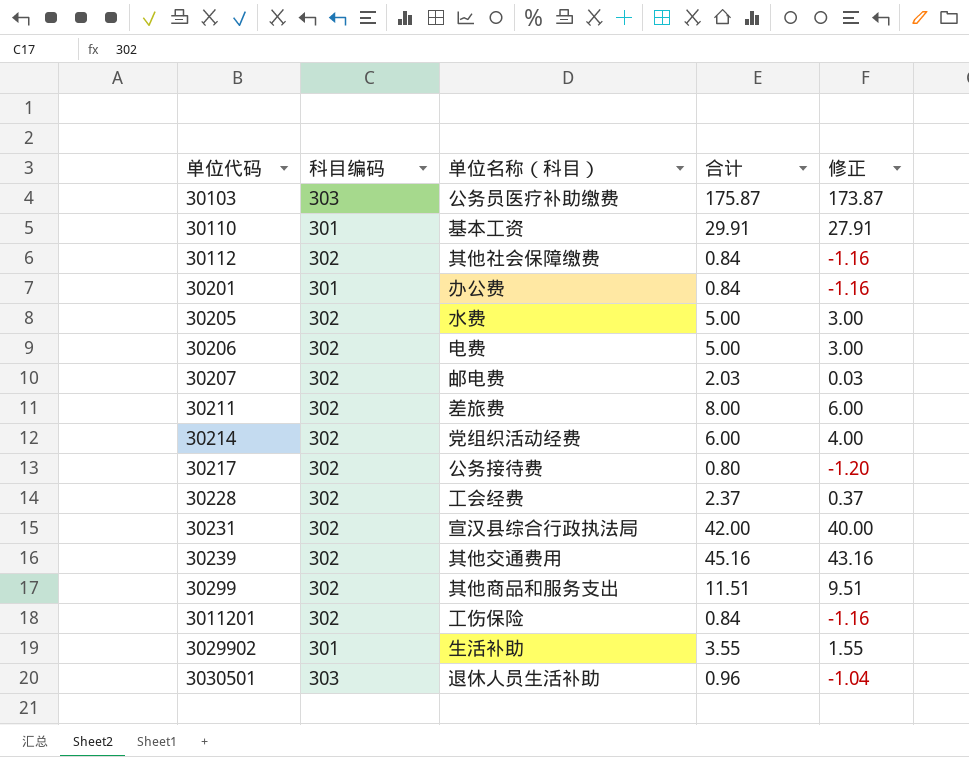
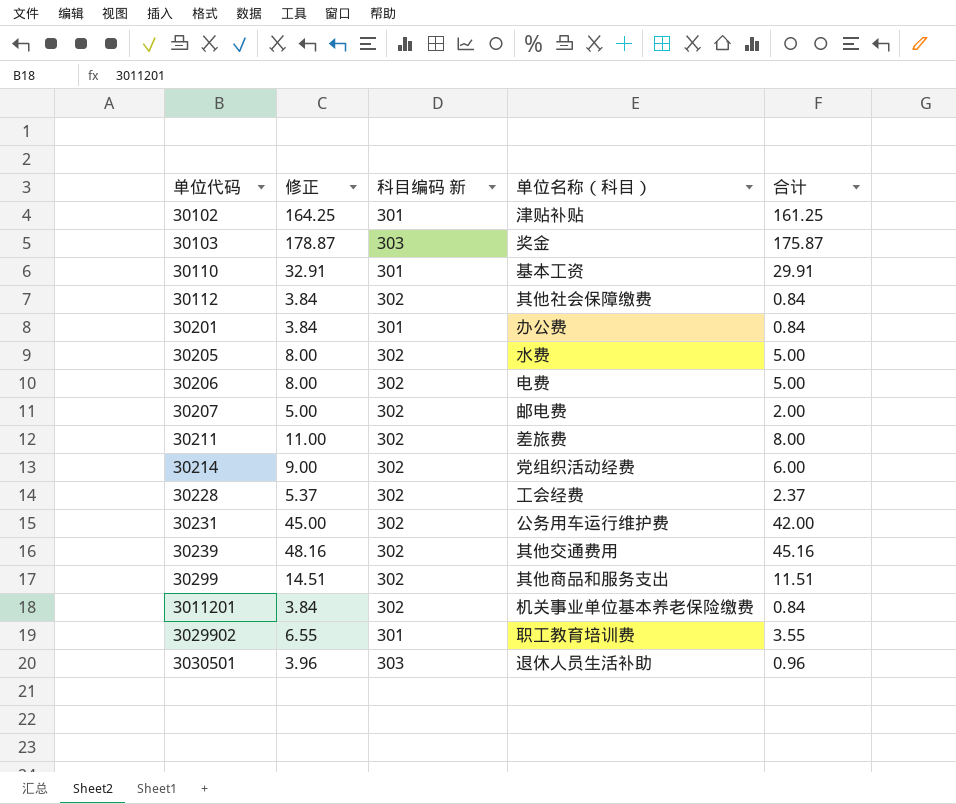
column 修正 | formula: [合计] - 2 -> [合计] + 3
column 修正 | position: 5 -> 2
column name: 科目编码 -> 科目编码 新
row 30217: 302 | 公务接待费 | 0.80 | -1.20 -> none
row 30102: none -> 164.25 | 301 | 津贴补贴 | 161.25
30103 | 单位名称（科目）: 公务员医疗补助缴费 -> 奖金
30207 | 合计: 2.03 -> 2.00
30231 | 单位名称（科目）: 宣汉县综合行政执法局 -> 公务用车运行维护费
3011201 | 单位名称（科目）: 工伤保险 -> 机关事业单位基本养老保险缴费
3029902 | 单位名称（科目）: 生活补助 -> 职工教育培训费

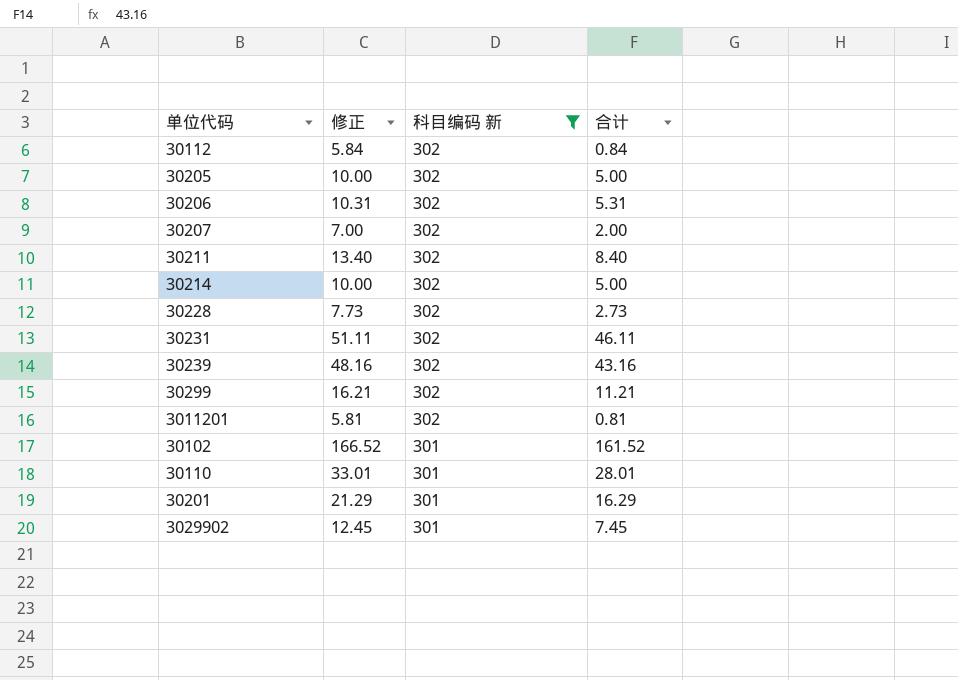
filter: none -> 科目编码 新 != 303
row order: 单位代码 ascending -> 科目编码 新 descending
column 单位名称（科目） | position: 4 -> none
column 修正 | formula: [合计] + 3 -> [合计] + 5
30206 | 合计: 5.00 -> 5.31
30211 | 合计: 8.00 -> 8.40
30214 | 合计: 6.00 -> 5.00
30228 | 合计: 2.37 -> 2.73
30231 | 合计: 42.00 -> 46.11
30239 | 合计: 45.16 -> 43.16
30299 | 合计: 11.51 -> 11.21
3011201 | 合计: 0.84 -> 0.81
30102 | 合计: 161.25 -> 161.52
30110 | 合计: 29.91 -> 28.01
30201 | 合计: 0.84 -> 16.29
3029902 | 合计: 3.55 -> 7.45

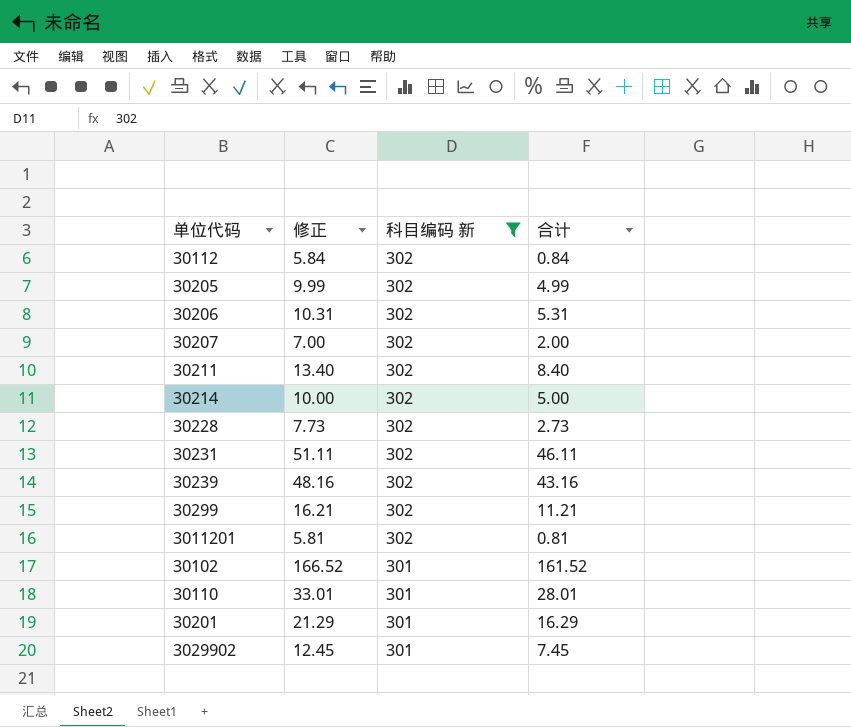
30205 | 修正: 10.00 -> 9.99
30205 | 合计: 5.00 -> 4.99

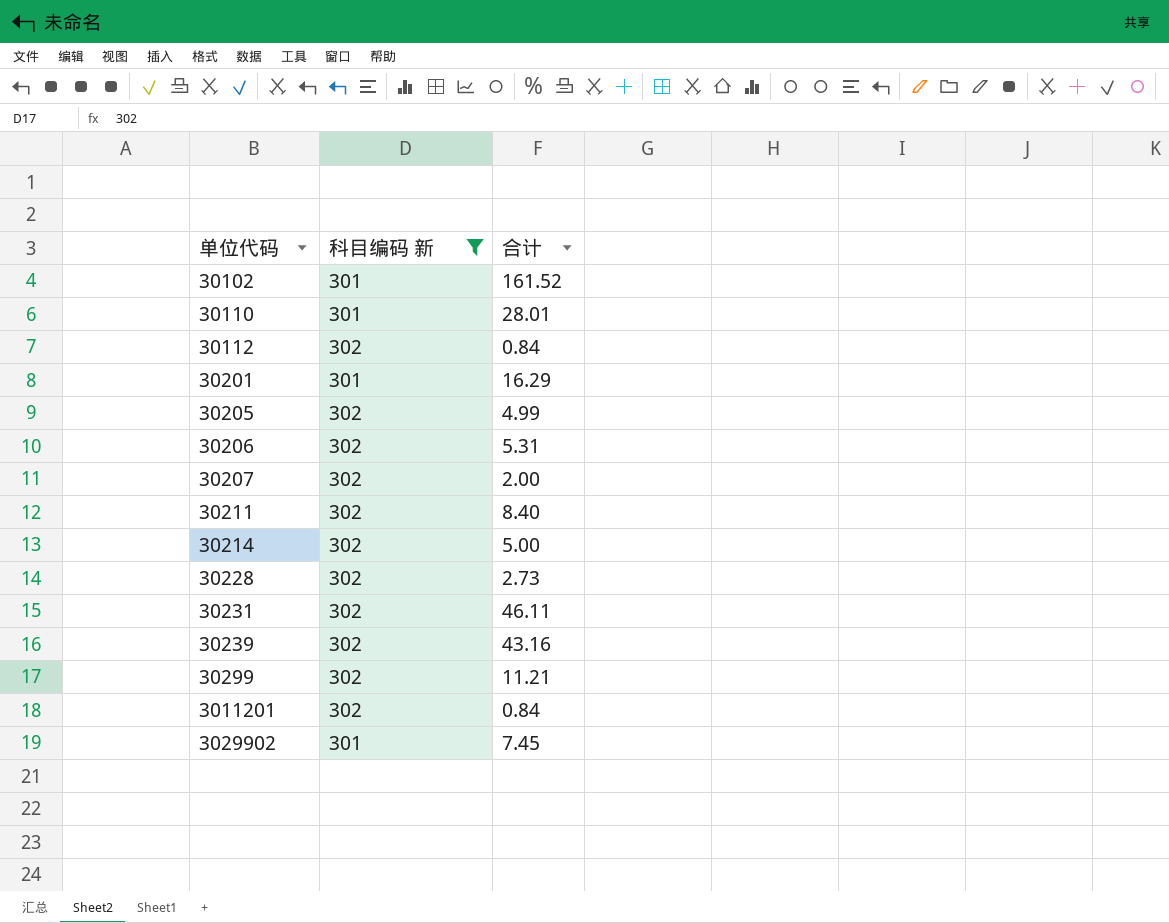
row order: 科目编码 新 descending -> 单位代码 ascending
column 修正 | formula: [合计] + 5 -> none
3011201 | 合计: 0.81 -> 0.84

